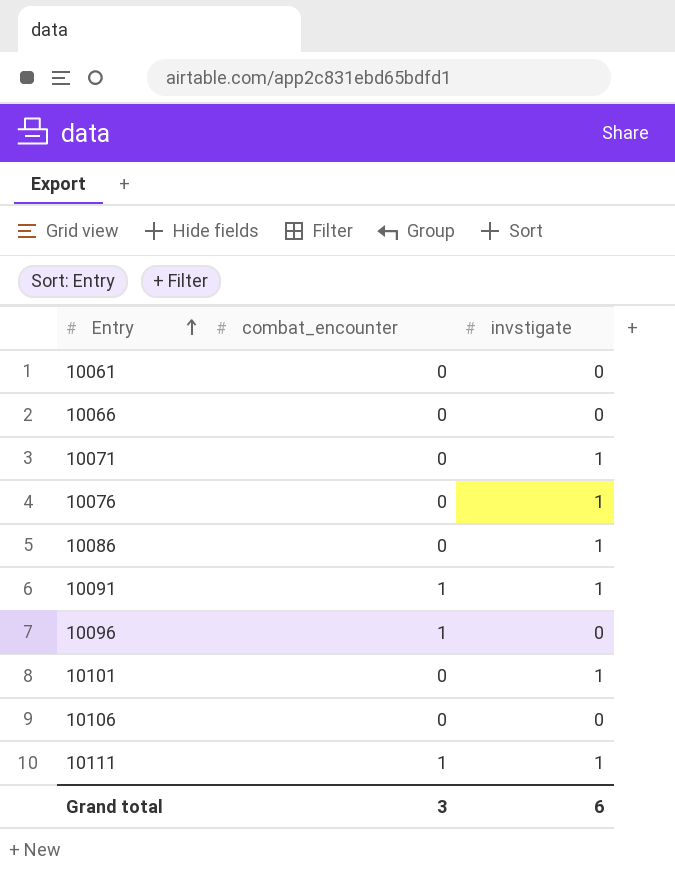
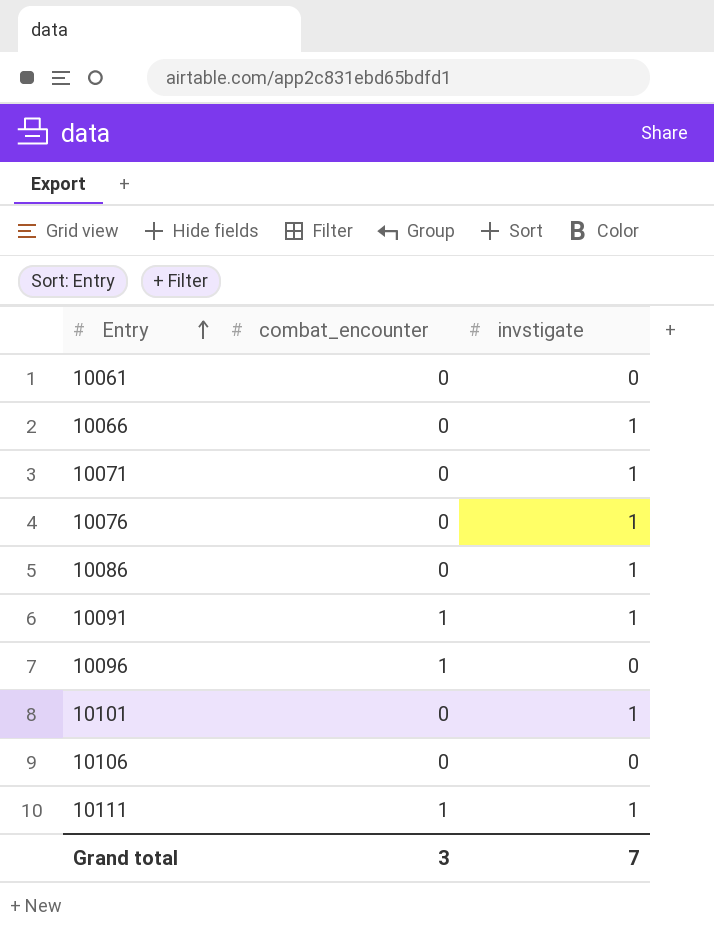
10066 | invstigate: 0 -> 1
Grand total | invstigate: 6 -> 7

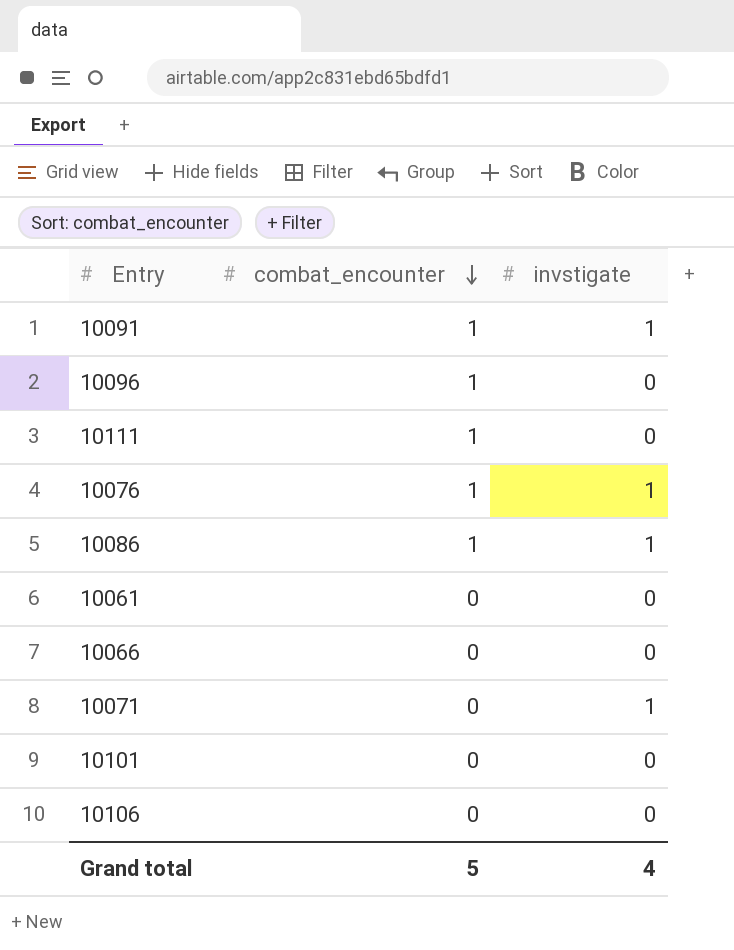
row order: Entry ascending -> combat_encounter descending
10111 | invstigate: 1 -> 0
10076 | combat_encounter: 0 -> 1
10086 | combat_encounter: 0 -> 1
10066 | invstigate: 1 -> 0
10101 | invstigate: 1 -> 0
Grand total | combat_encounter: 3 -> 5
Grand total | invstigate: 7 -> 4

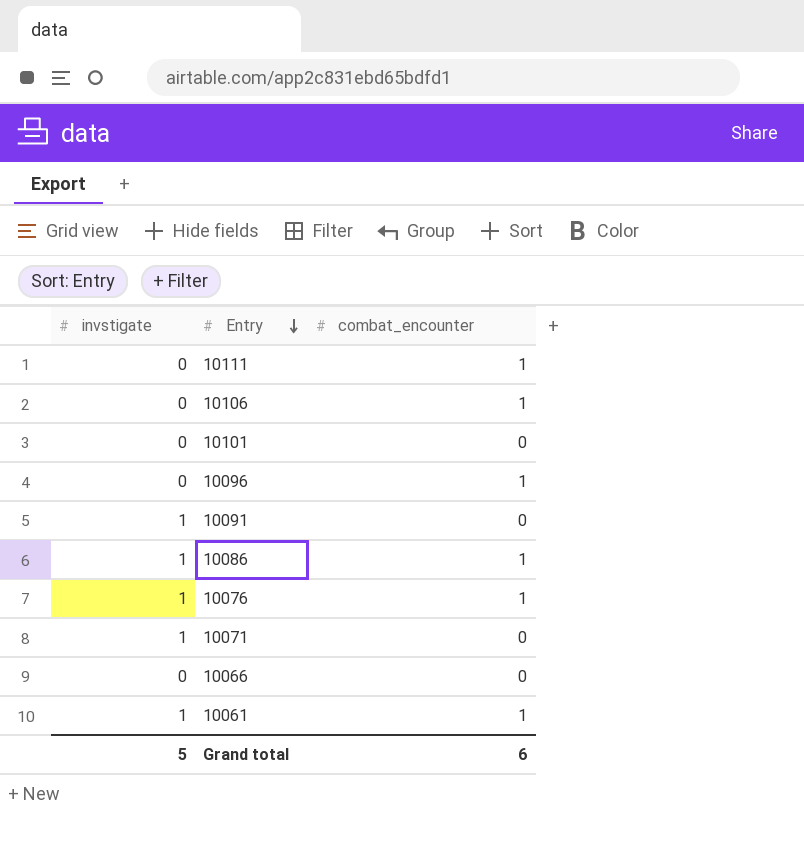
row order: combat_encounter descending -> Entry descending
column invstigate | position: 3 -> 1
10106 | combat_encounter: 0 -> 1
10091 | combat_encounter: 1 -> 0
10061 | invstigate: 0 -> 1
10061 | combat_encounter: 0 -> 1
Grand total | invstigate: 4 -> 5
Grand total | combat_encounter: 5 -> 6

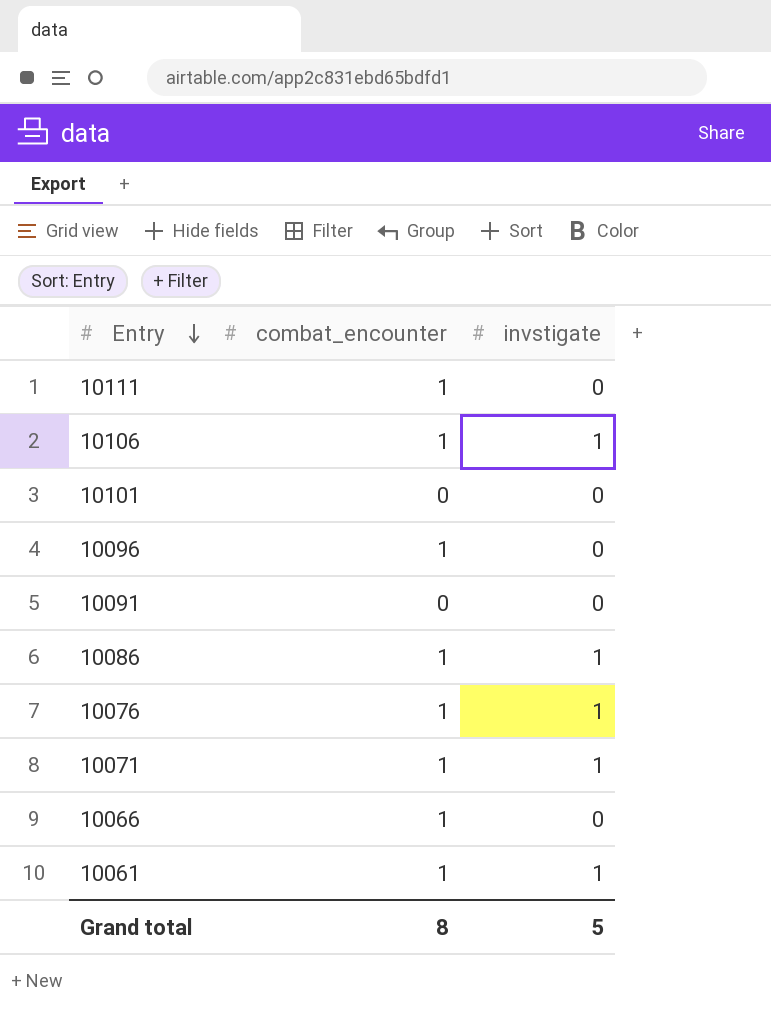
column invstigate | position: 1 -> 3
10106 | invstigate: 0 -> 1
10091 | invstigate: 1 -> 0
10071 | combat_encounter: 0 -> 1
10066 | combat_encounter: 0 -> 1
Grand total | combat_encounter: 6 -> 8

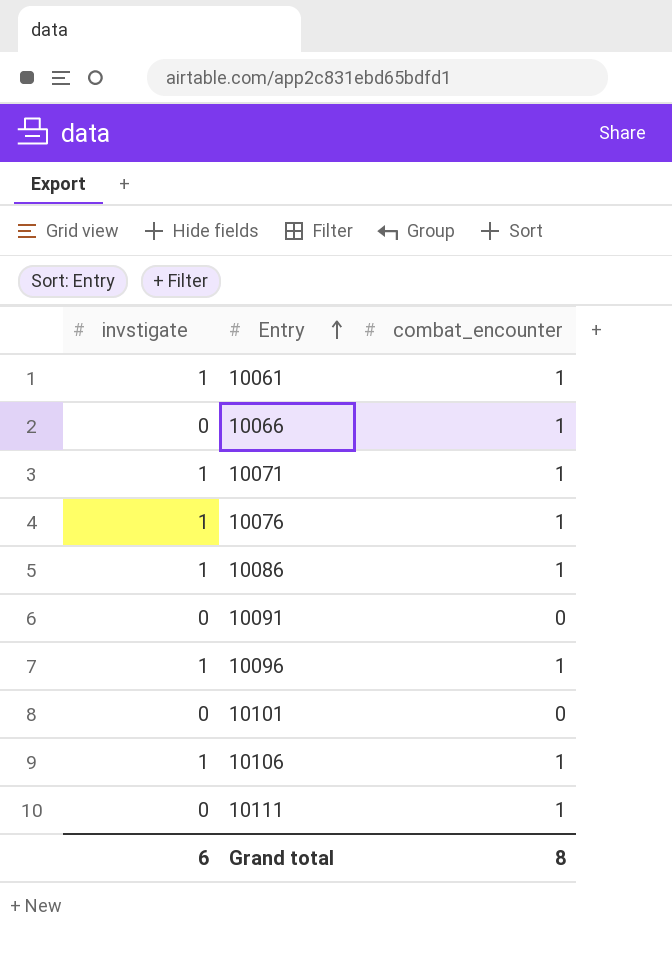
row order: Entry descending -> Entry ascending
column invstigate | position: 3 -> 1
10096 | invstigate: 0 -> 1
Grand total | invstigate: 5 -> 6

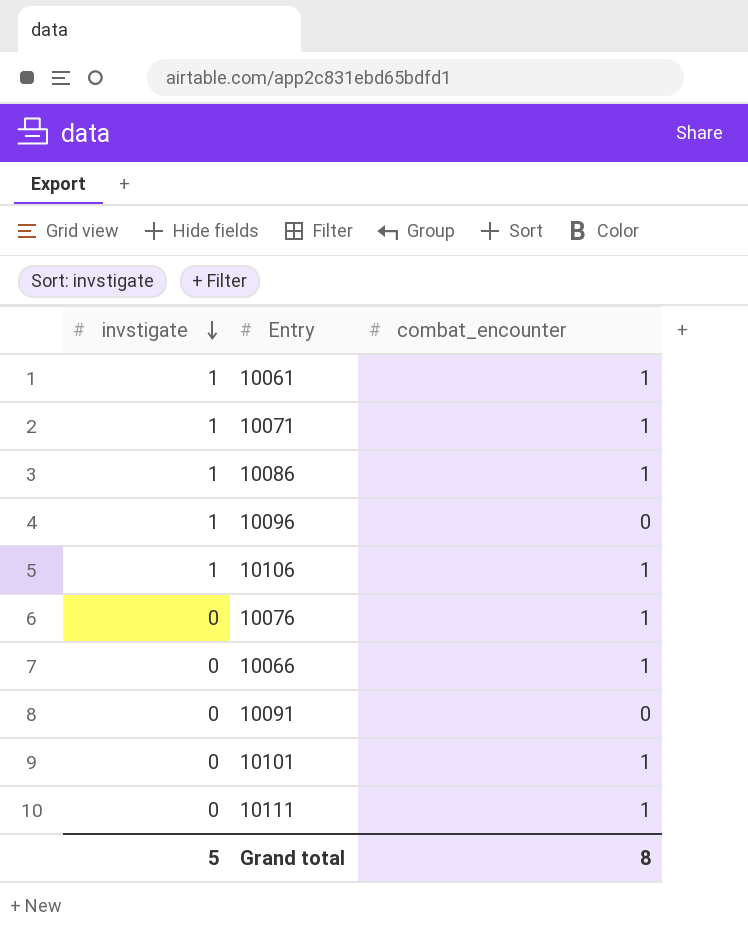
row order: Entry ascending -> invstigate descending
10096 | combat_encounter: 1 -> 0
10076 | invstigate: 1 -> 0
10101 | combat_encounter: 0 -> 1
Grand total | invstigate: 6 -> 5

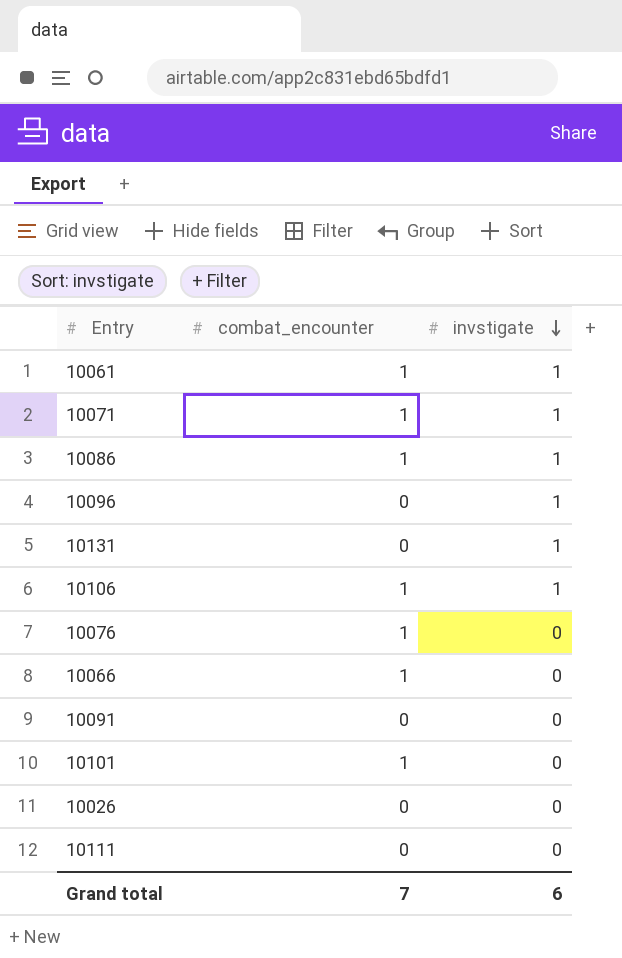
column invstigate | position: 1 -> 3
row 10131: none -> 0 | 1
row 10026: none -> 0 | 0
10111 | combat_encounter: 1 -> 0
Grand total | combat_encounter: 8 -> 7
Grand total | invstigate: 5 -> 6

